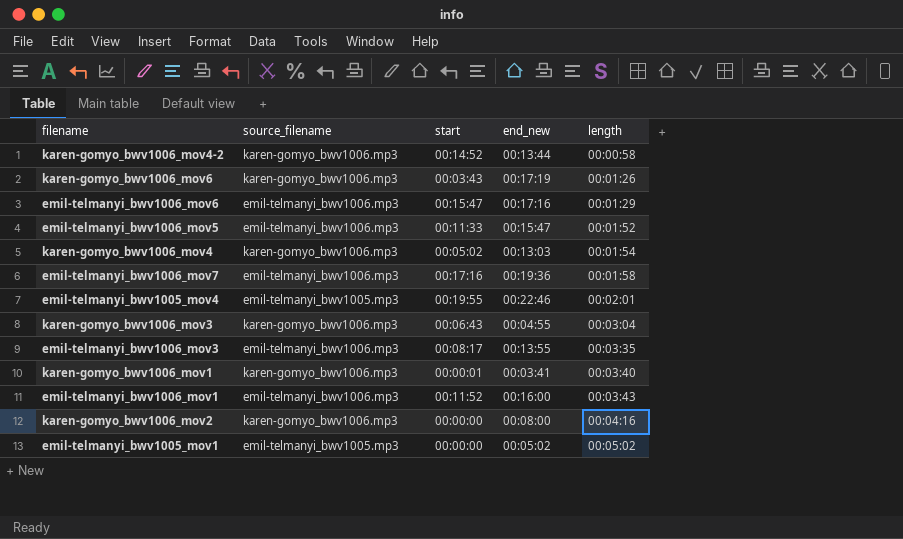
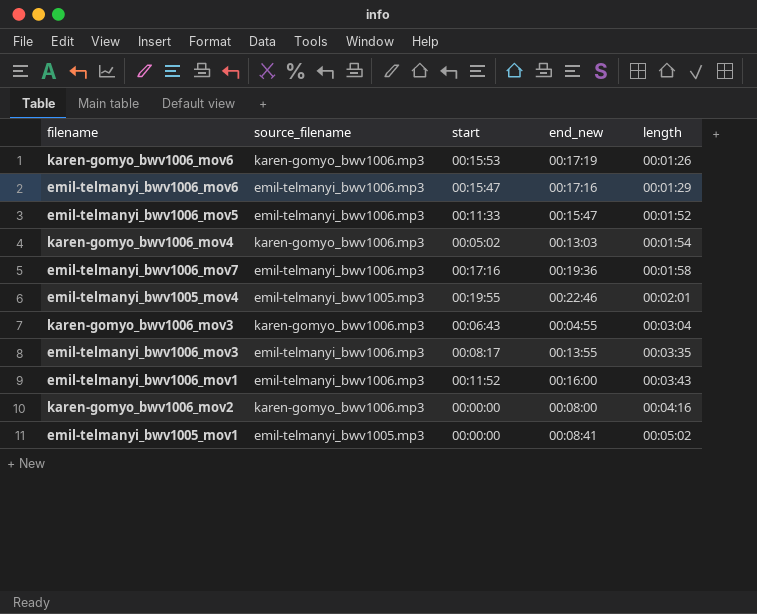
row karen-gomyo_bwv1006_mov4-2: karen-gomyo_bwv1006.mp3 | 00:14:52 | 00:13:44 | 00:00:58 -> none
row karen-gomyo_bwv1006_mov1: karen-gomyo_bwv1006.mp3 | 00:00:01 | 00:03:41 | 00:03:40 -> none
karen-gomyo_bwv1006_mov6 | start: 00:03:43 -> 00:15:53
emil-telmanyi_bwv1005_mov1 | end_new: 00:05:02 -> 00:08:41

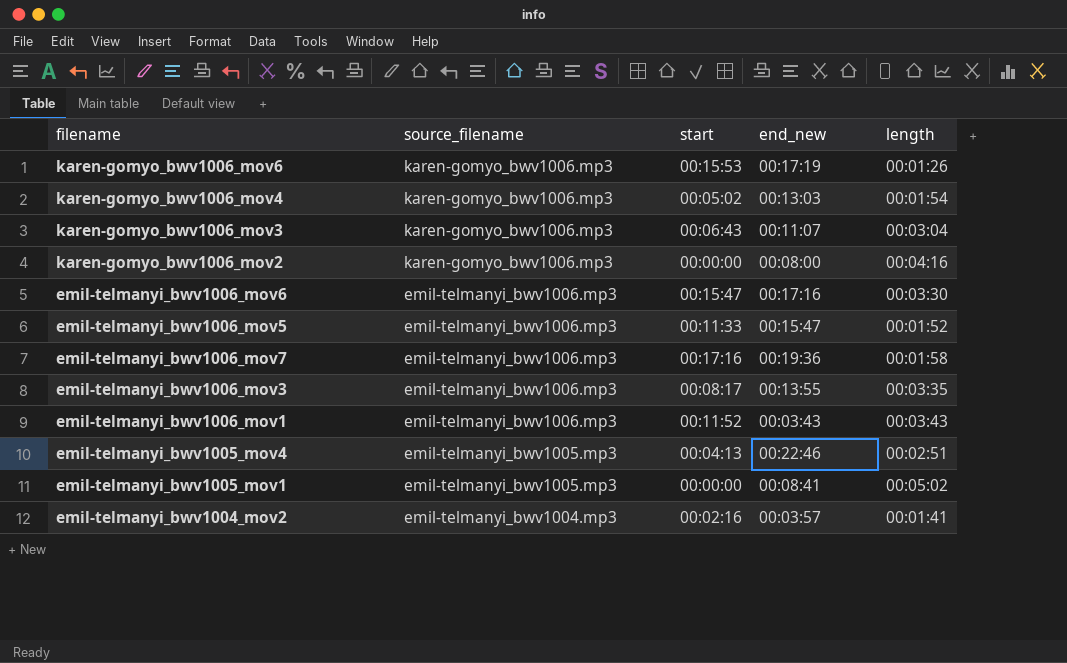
row order: length ascending -> source_filename descending
karen-gomyo_bwv1006_mov3 | end_new: 00:04:55 -> 00:11:07
emil-telmanyi_bwv1006_mov6 | length: 00:01:29 -> 00:03:30
emil-telmanyi_bwv1006_mov1 | end_new: 00:16:00 -> 00:03:43
emil-telmanyi_bwv1005_mov4 | start: 00:19:55 -> 00:04:13
emil-telmanyi_bwv1005_mov4 | length: 00:02:01 -> 00:02:51
row emil-telmanyi_bwv1004_mov2: none -> emil-telmanyi_bwv1004.mp3 | 00:02:16 | 00:03:57 | 00:01:41

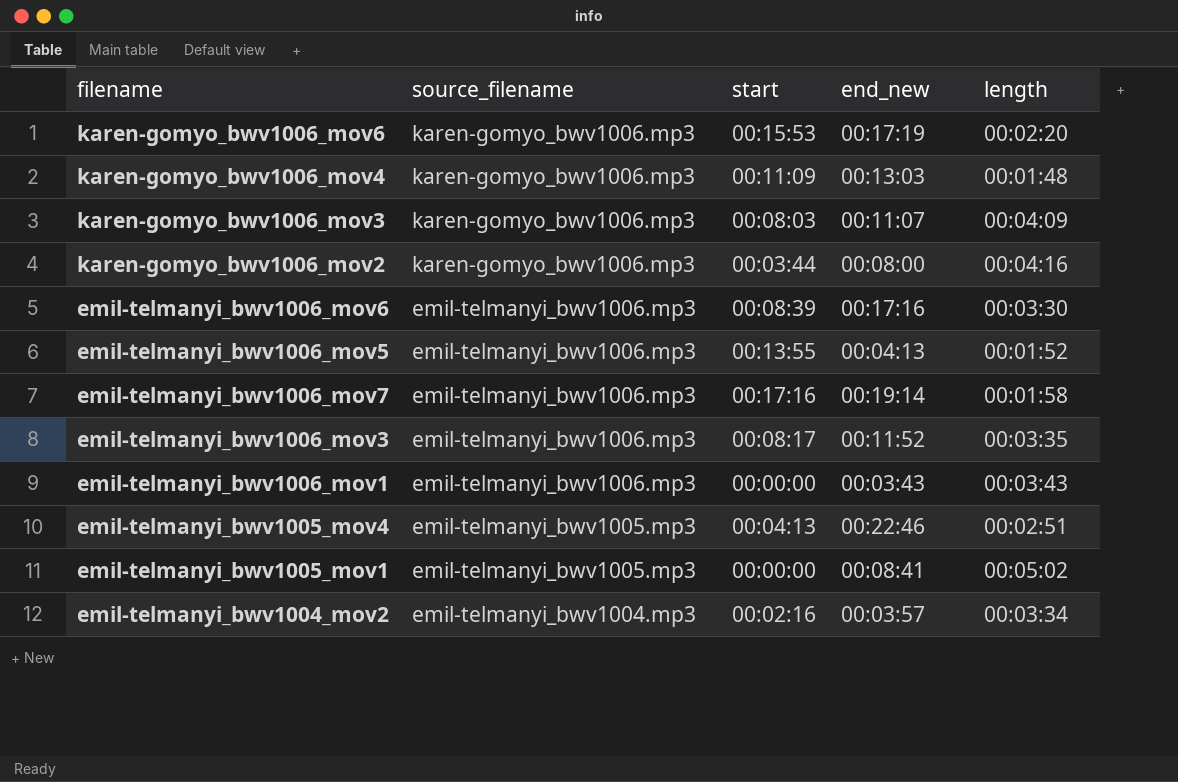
karen-gomyo_bwv1006_mov6 | length: 00:01:26 -> 00:02:20
karen-gomyo_bwv1006_mov4 | start: 00:05:02 -> 00:11:09
karen-gomyo_bwv1006_mov4 | length: 00:01:54 -> 00:01:48
karen-gomyo_bwv1006_mov3 | start: 00:06:43 -> 00:08:03
karen-gomyo_bwv1006_mov3 | length: 00:03:04 -> 00:04:09
karen-gomyo_bwv1006_mov2 | start: 00:00:00 -> 00:03:44
emil-telmanyi_bwv1006_mov6 | start: 00:15:47 -> 00:08:39
emil-telmanyi_bwv1006_mov5 | start: 00:11:33 -> 00:13:55
emil-telmanyi_bwv1006_mov5 | end_new: 00:15:47 -> 00:04:13
emil-telmanyi_bwv1006_mov7 | end_new: 00:19:36 -> 00:19:14
emil-telmanyi_bwv1006_mov3 | end_new: 00:13:55 -> 00:11:52
emil-telmanyi_bwv1006_mov1 | start: 00:11:52 -> 00:00:00
emil-telmanyi_bwv1004_mov2 | length: 00:01:41 -> 00:03:34

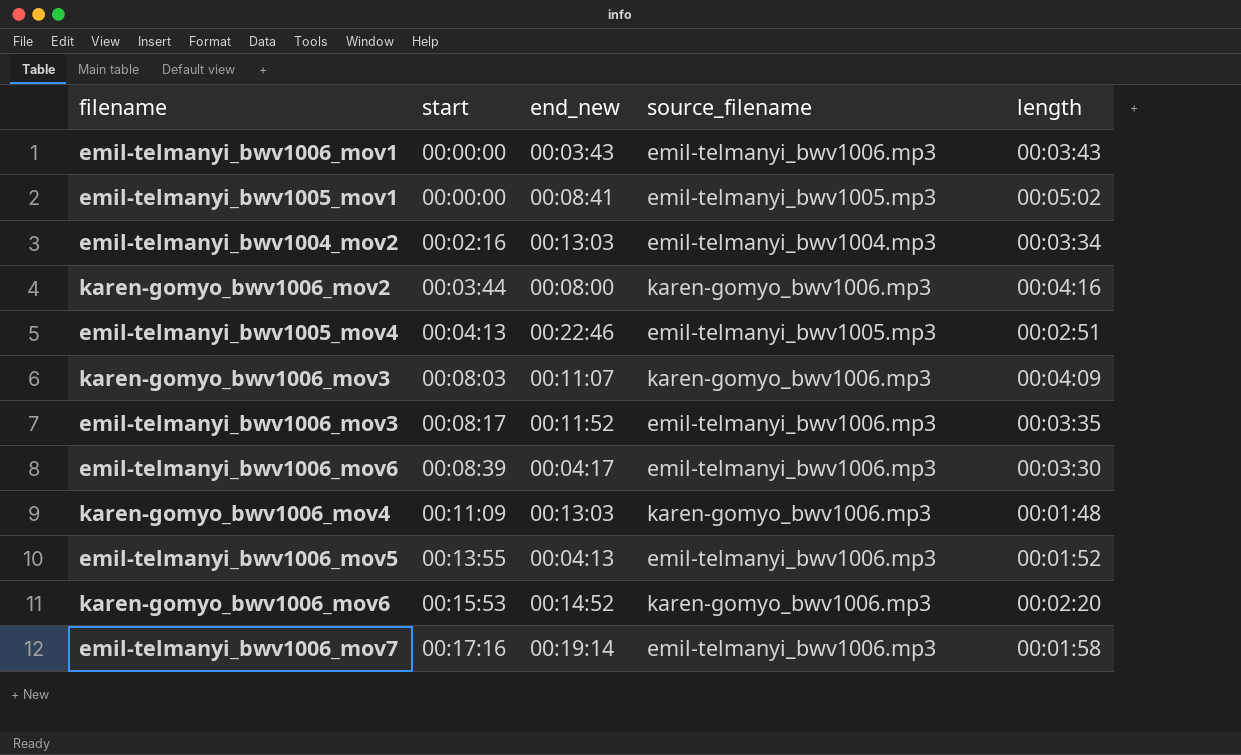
row order: source_filename descending -> start ascending
column source_filename | position: 2 -> 4
emil-telmanyi_bwv1004_mov2 | end_new: 00:03:57 -> 00:13:03
emil-telmanyi_bwv1006_mov6 | end_new: 00:17:16 -> 00:04:17
karen-gomyo_bwv1006_mov6 | end_new: 00:17:19 -> 00:14:52

